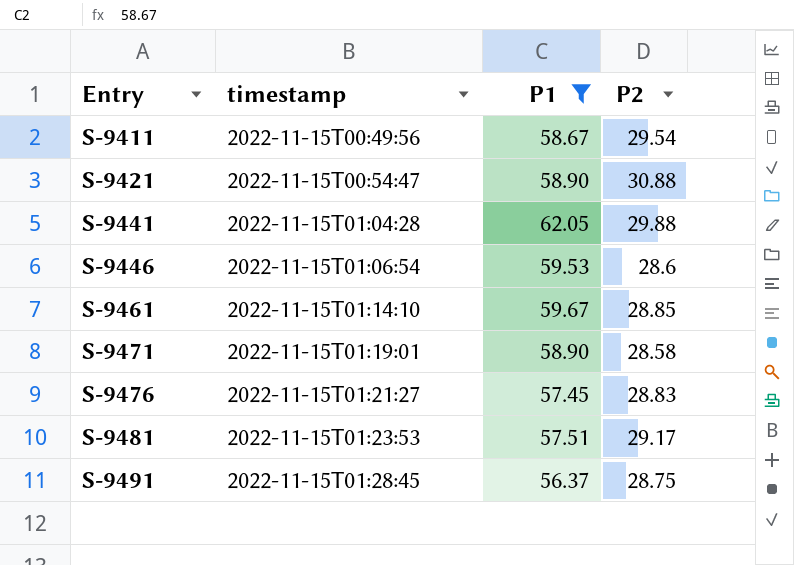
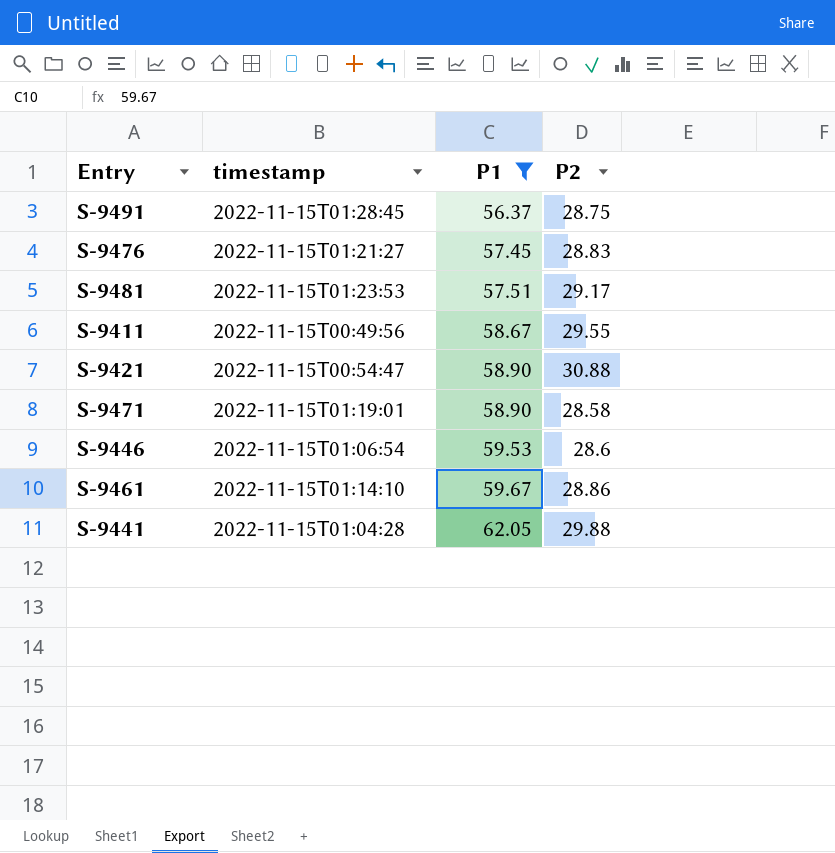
row order: Entry ascending -> P1 ascending
S-9411 | P2: 29.54 -> 29.55
S-9461 | P2: 28.85 -> 28.86

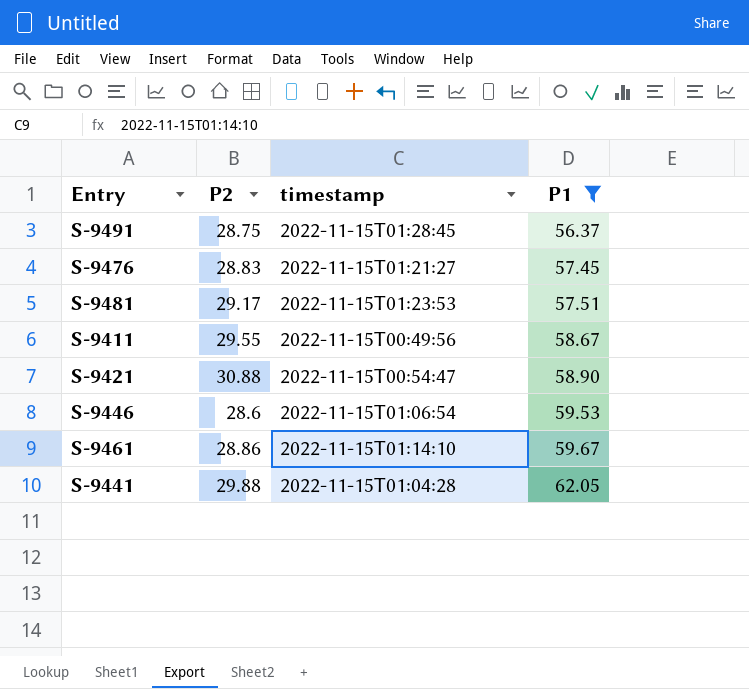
column P2 | position: 4 -> 2
row S-9471: 2022-11-15T01:19:01 | 58.90 | 28.58 -> none

